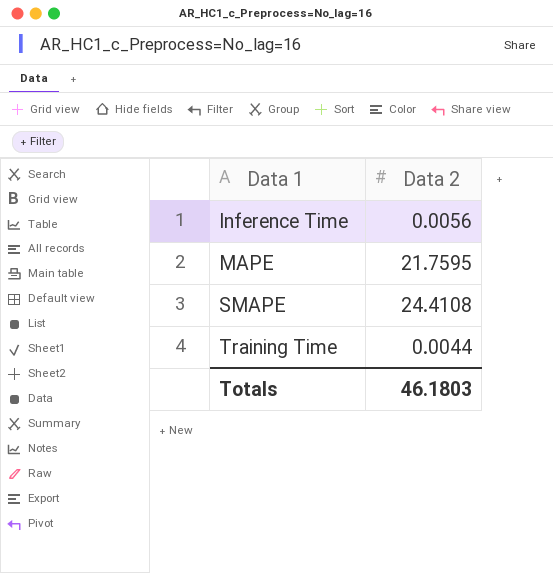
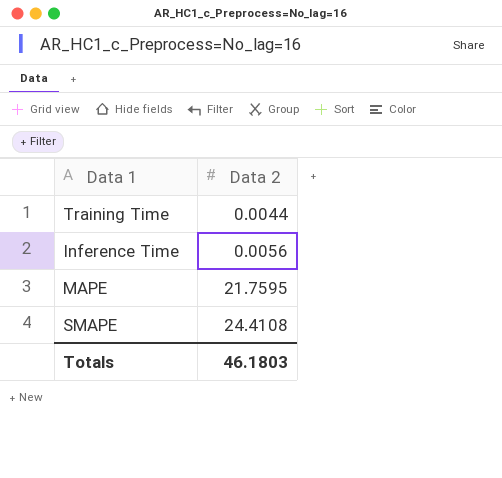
row order: Data 1 ascending -> Data 2 ascending

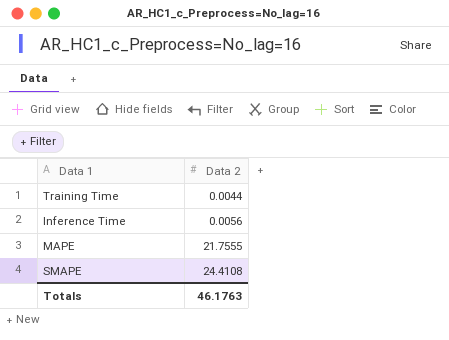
MAPE | Data 2: 21.7595 -> 21.7555
Totals | Data 2: 46.1803 -> 46.1763

